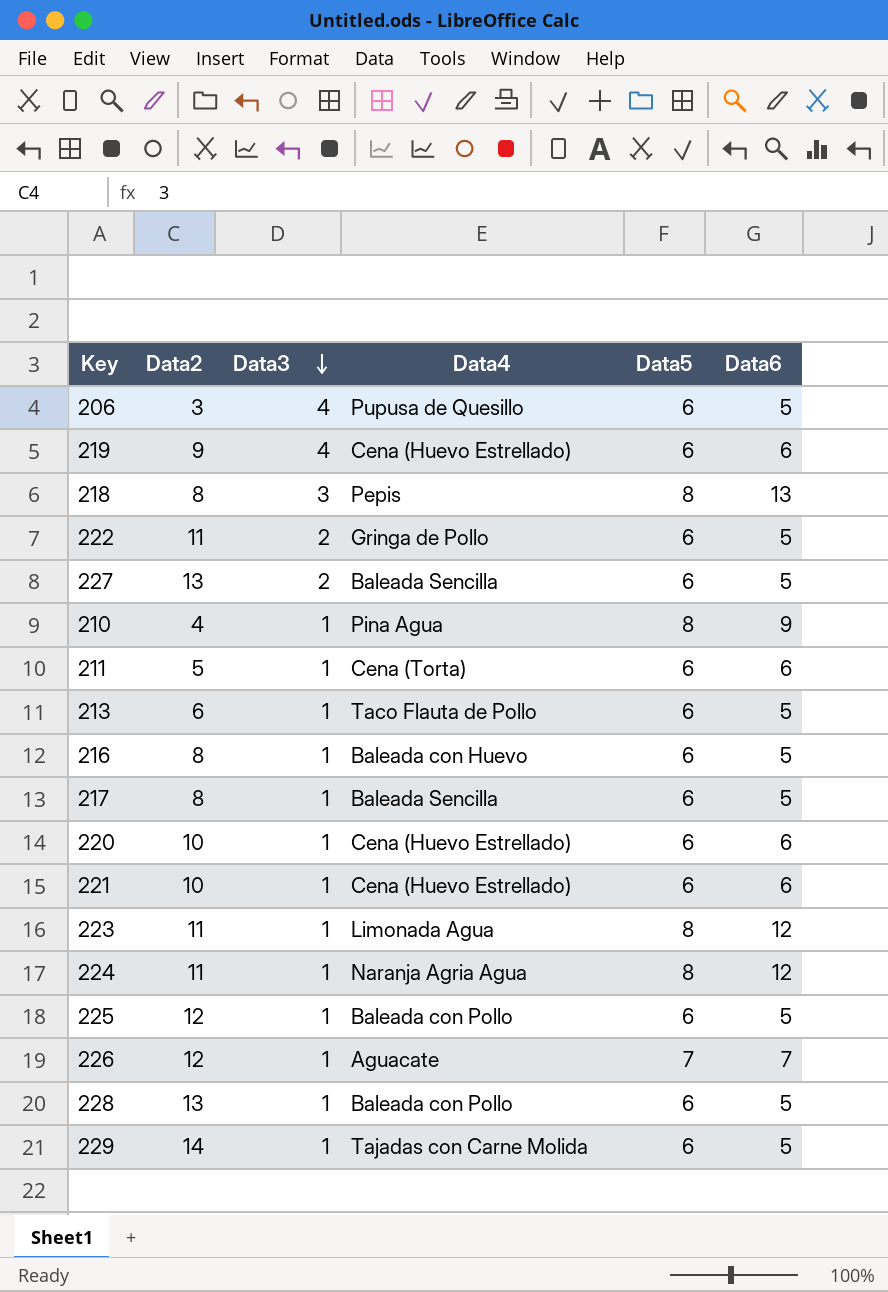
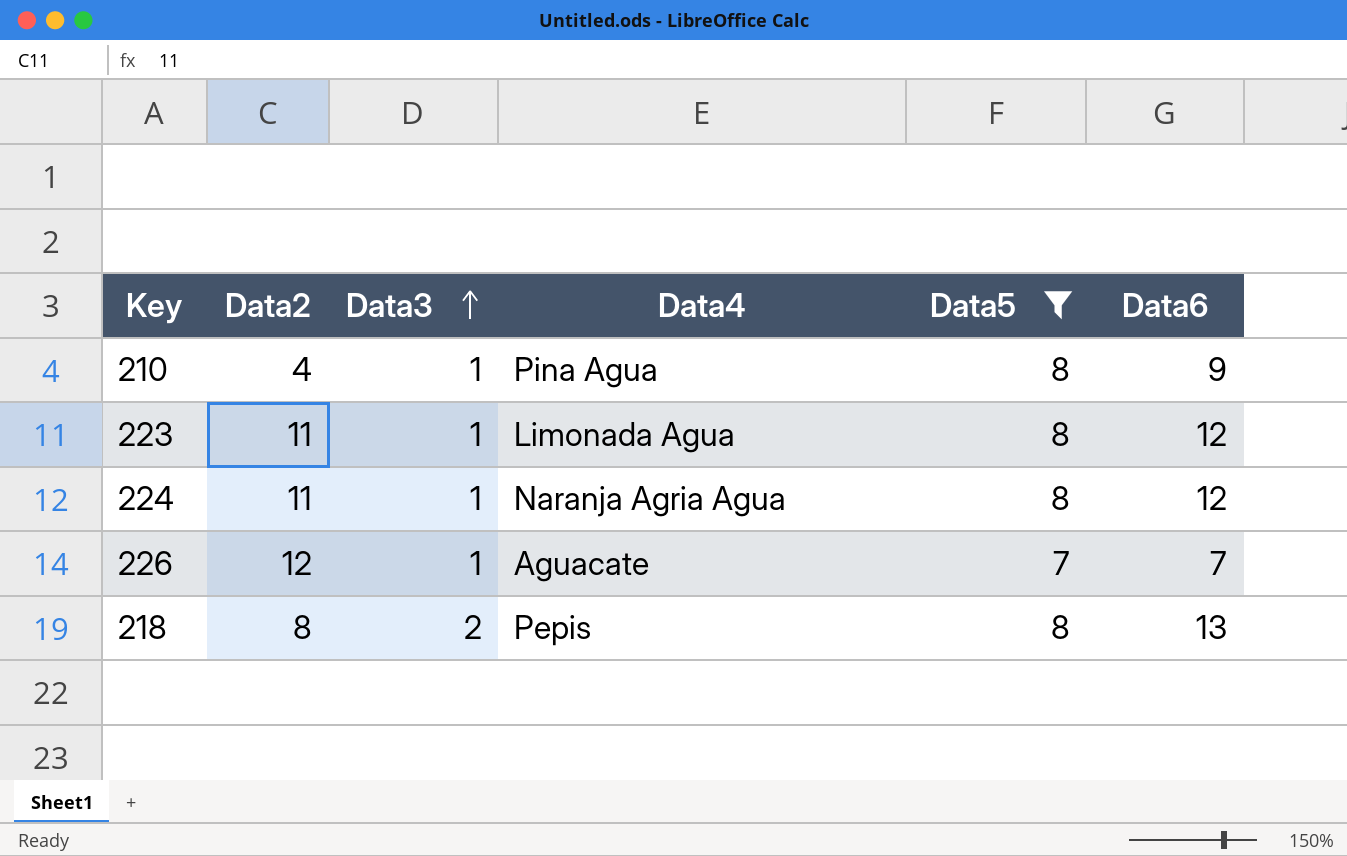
filter: none -> Data5 != 6
row order: Data3 descending -> Data3 ascending
218 | Data3: 3 -> 2

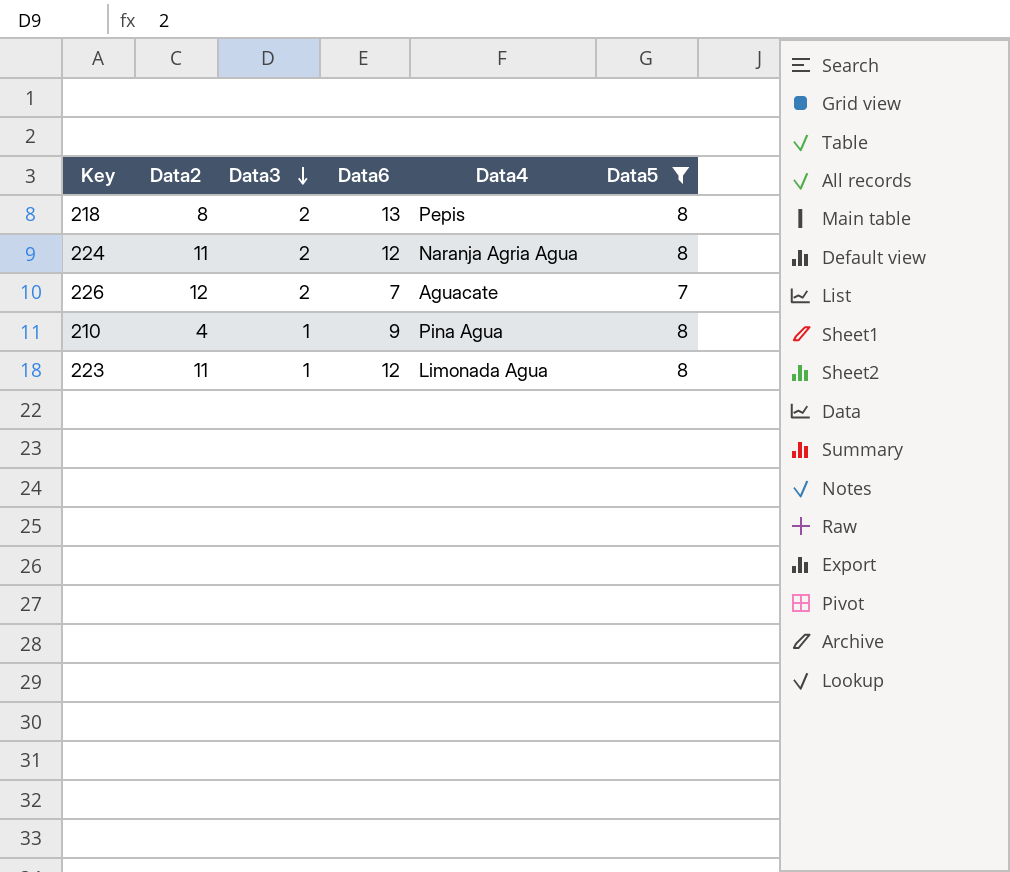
row order: Data3 ascending -> Data3 descending
column Data6 | position: 6 -> 4
224 | Data3: 1 -> 2
226 | Data3: 1 -> 2

